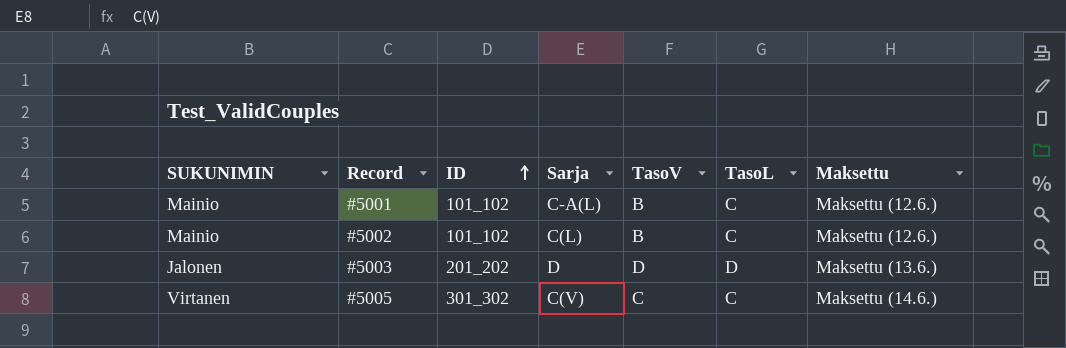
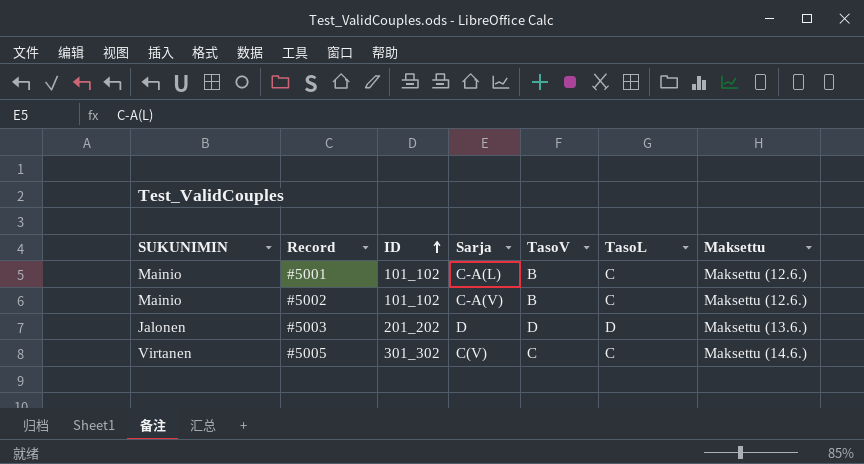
#5002 | Sarja: C(L) -> C-A(V)

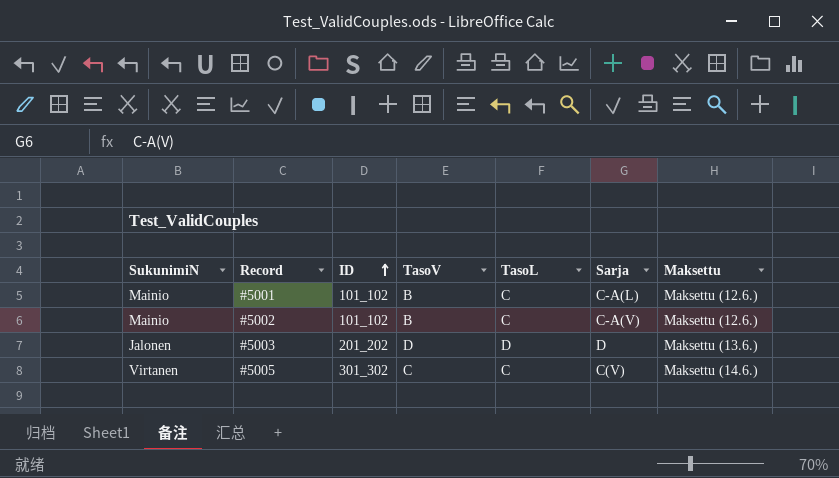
column name: SUKUNIMIN -> SukunimiN
column Sarja | position: 4 -> 6

